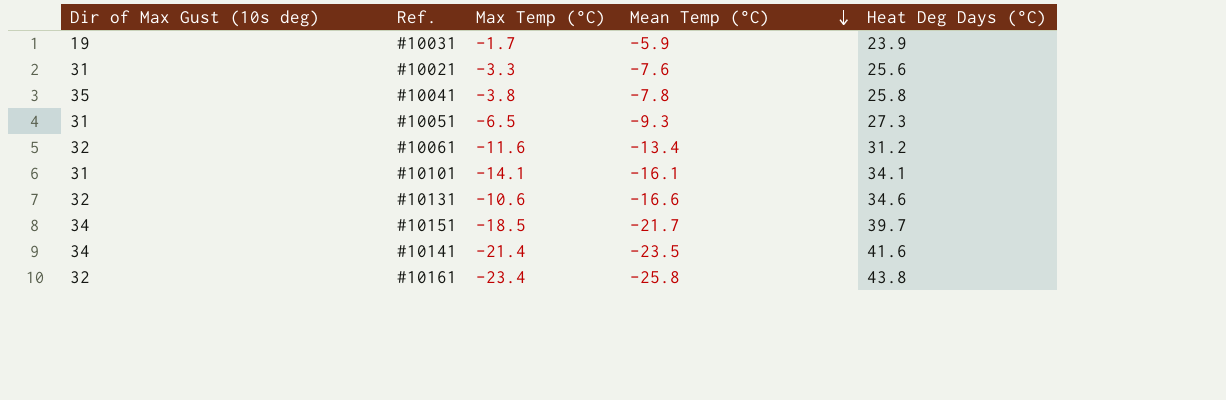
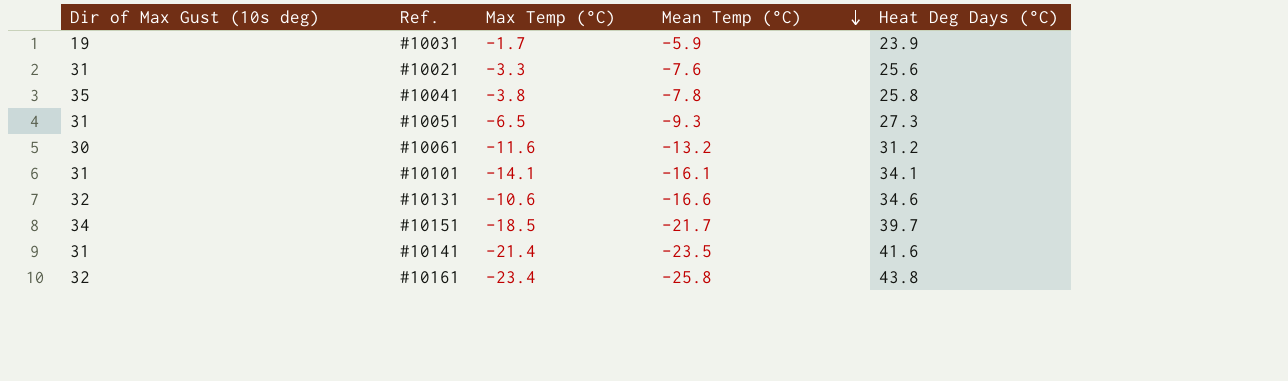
#10061 | Dir of Max Gust (10s deg): 32 -> 30
#10061 | Mean Temp (°C): -13.4 -> -13.2
#10141 | Dir of Max Gust (10s deg): 34 -> 31

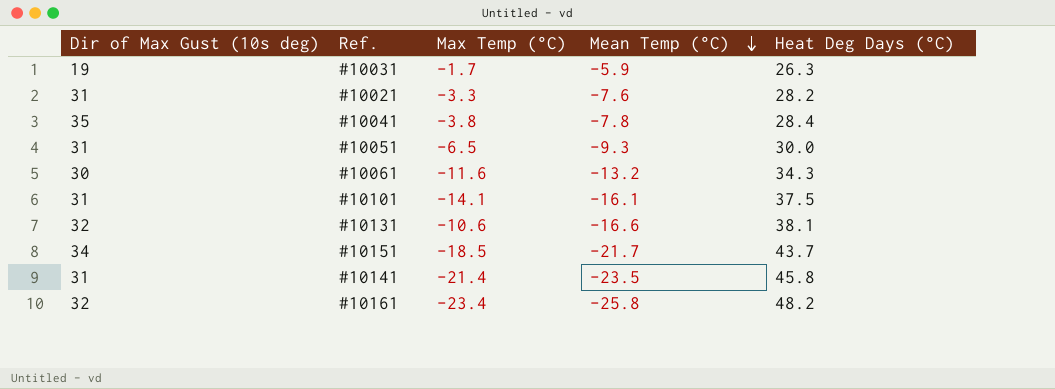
#10031 | Heat Deg Days (°C): 23.9 -> 26.3
#10021 | Heat Deg Days (°C): 25.6 -> 28.2
#10041 | Heat Deg Days (°C): 25.8 -> 28.4
#10051 | Heat Deg Days (°C): 27.3 -> 30.0
#10061 | Heat Deg Days (°C): 31.2 -> 34.3
#10101 | Heat Deg Days (°C): 34.1 -> 37.5
#10131 | Heat Deg Days (°C): 34.6 -> 38.1
#10151 | Heat Deg Days (°C): 39.7 -> 43.7
#10141 | Heat Deg Days (°C): 41.6 -> 45.8
#10161 | Heat Deg Days (°C): 43.8 -> 48.2

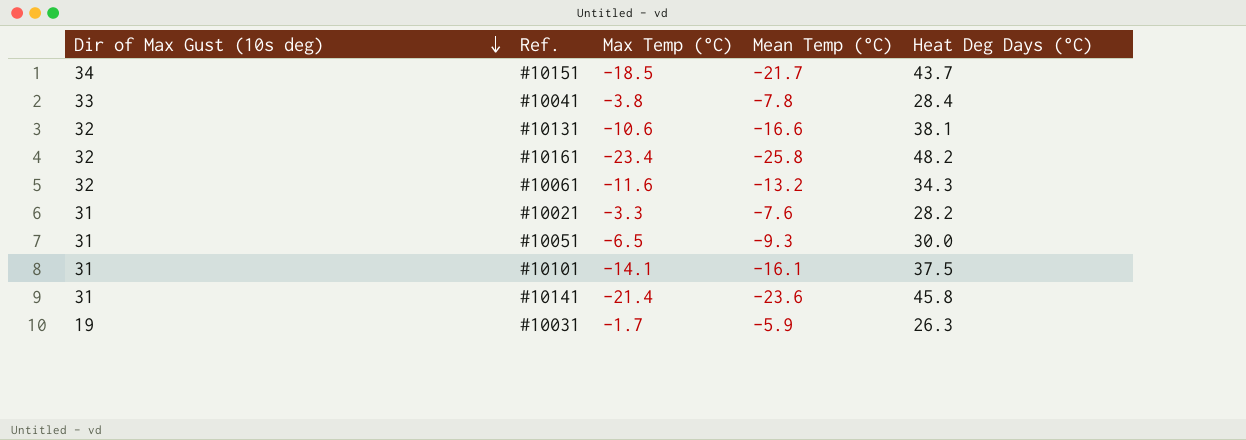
row order: Mean Temp (°C) descending -> Dir of Max Gust (10s deg) descending
#10041 | Dir of Max Gust (10s deg): 35 -> 33
#10061 | Dir of Max Gust (10s deg): 30 -> 32
#10141 | Mean Temp (°C): -23.5 -> -23.6

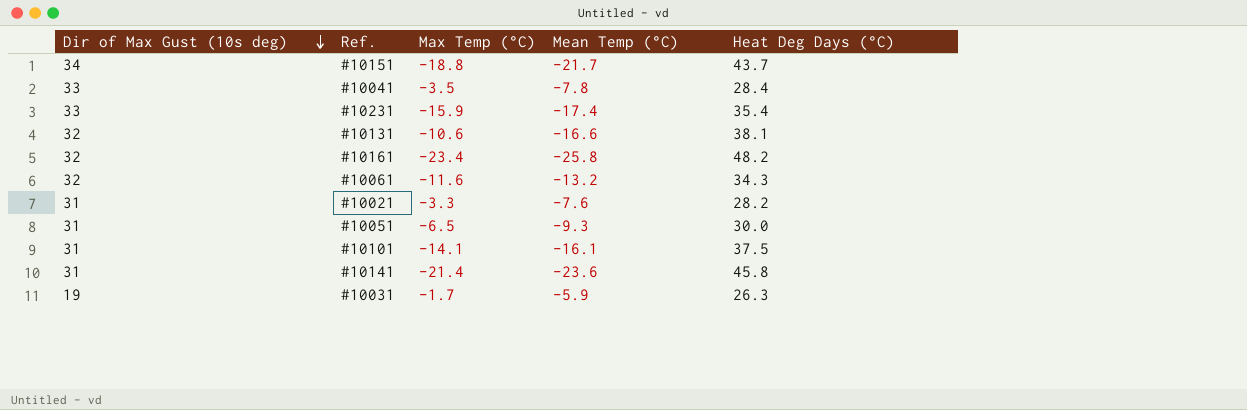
#10151 | Max Temp (°C): -18.5 -> -18.8
#10041 | Max Temp (°C): -3.8 -> -3.5
row #10231: none -> 33 | -15.9 | -17.4 | 35.4

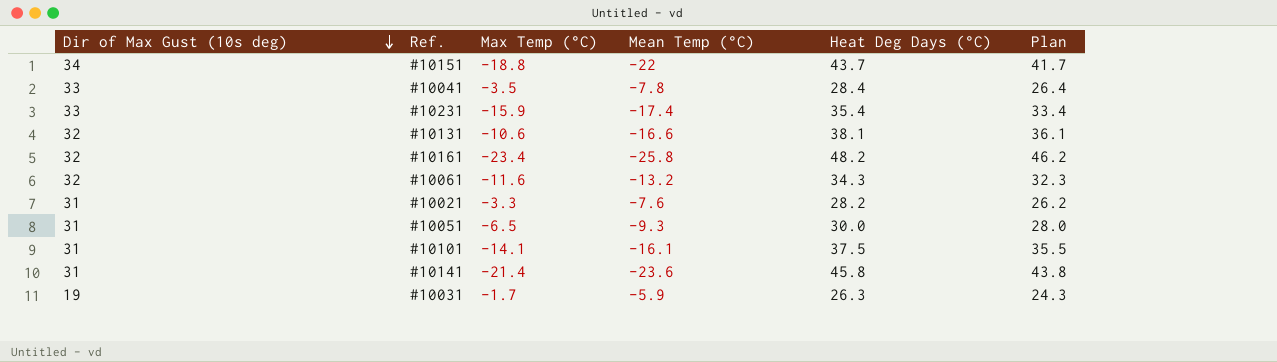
column Plan | formula: none -> [Heat Deg Days (°C)] - 2
#10151 | Mean Temp (°C): -21.7 -> -22

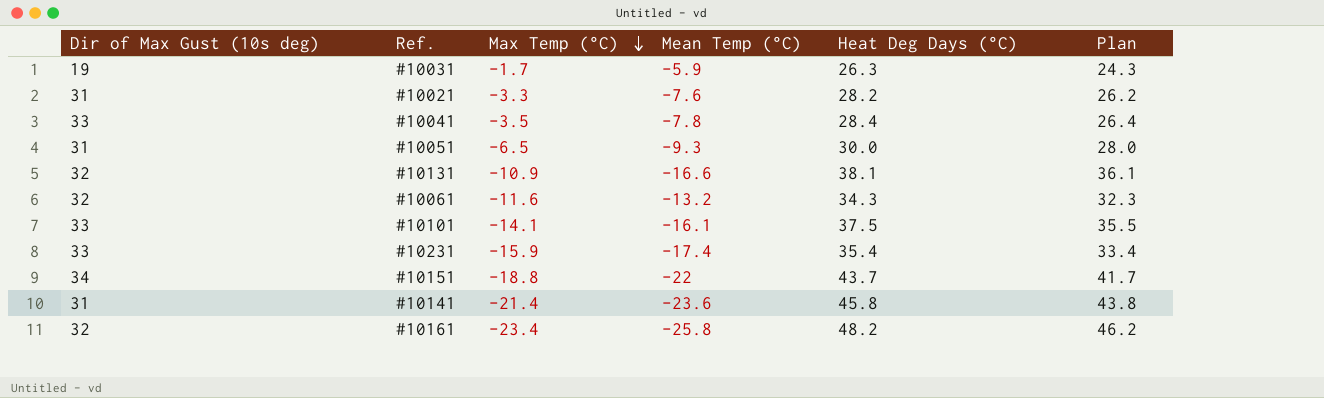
row order: Dir of Max Gust (10s deg) descending -> Max Temp (°C) descending
#10131 | Max Temp (°C): -10.6 -> -10.9
#10101 | Dir of Max Gust (10s deg): 31 -> 33

